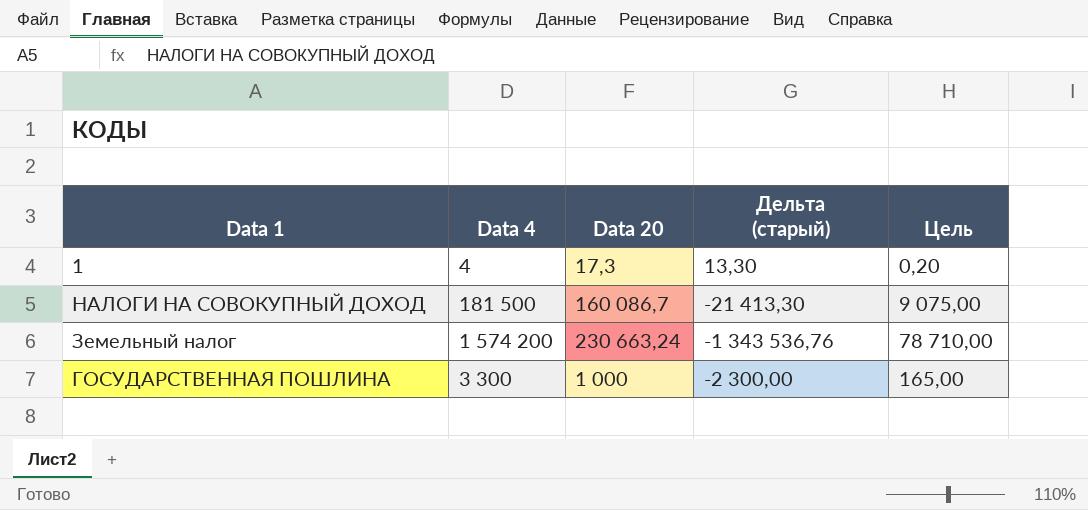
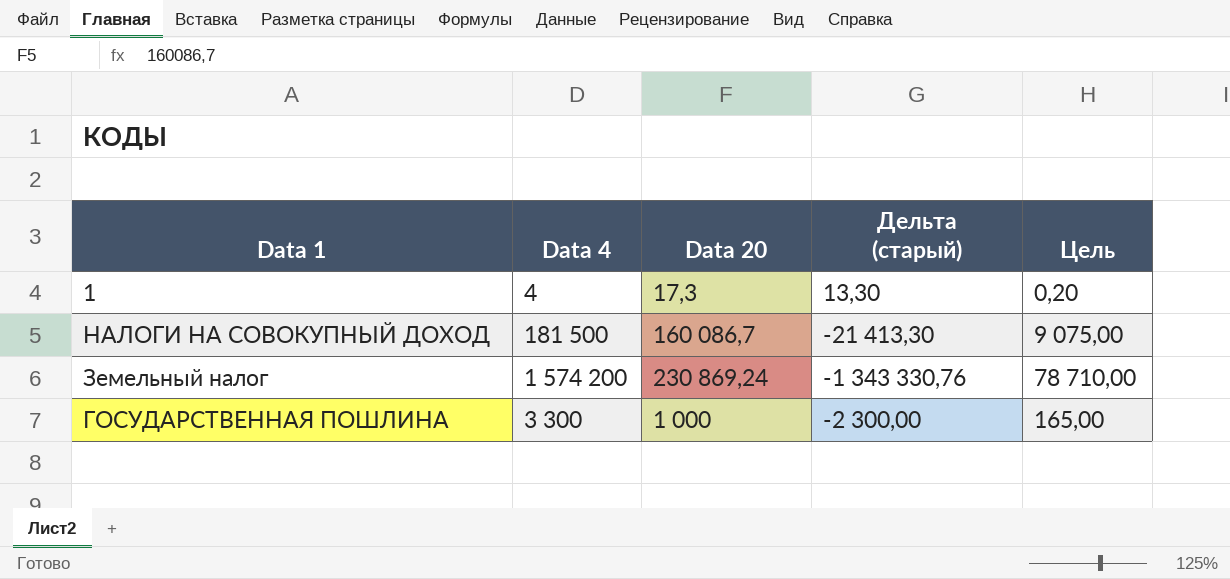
Земельный налог | Data 20: 230 663,24 -> 230 869,24
Земельный налог | Дельта (старый): -1 343 536,76 -> -1 343 330,76

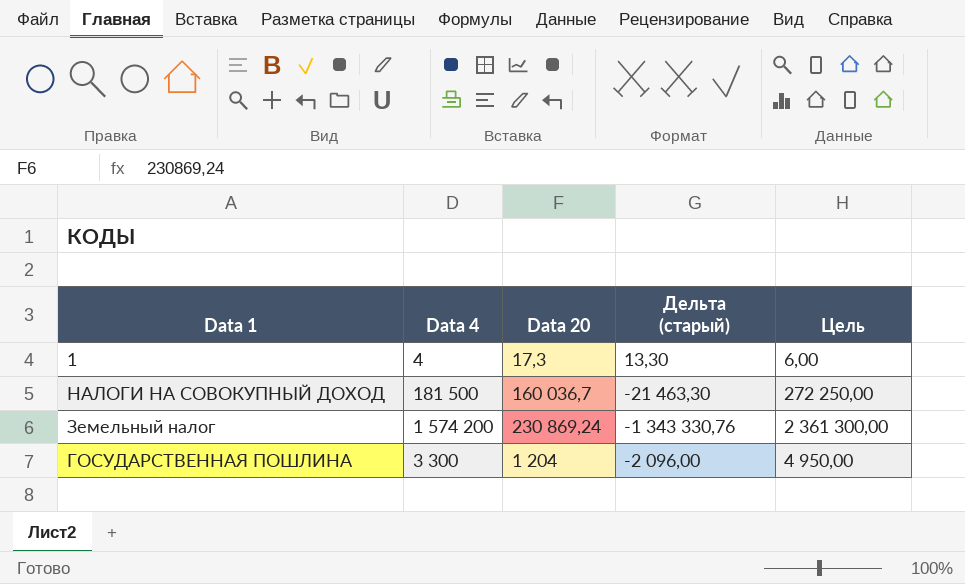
column Цель | formula: [Data 4] * 0,05 -> [Data 4] * 1,5
НАЛОГИ НА СОВОКУПНЫЙ ДОХОД | Data 20: 160 086,7 -> 160 036,7
НАЛОГИ НА СОВОКУПНЫЙ ДОХОД | Дельта (старый): -21 413,30 -> -21 463,30
ГОСУДАРСТВЕННАЯ ПОШЛИНА | Data 20: 1 000 -> 1 204
ГОСУДАРСТВЕННАЯ ПОШЛИНА | Дельта (старый): -2 300,00 -> -2 096,00

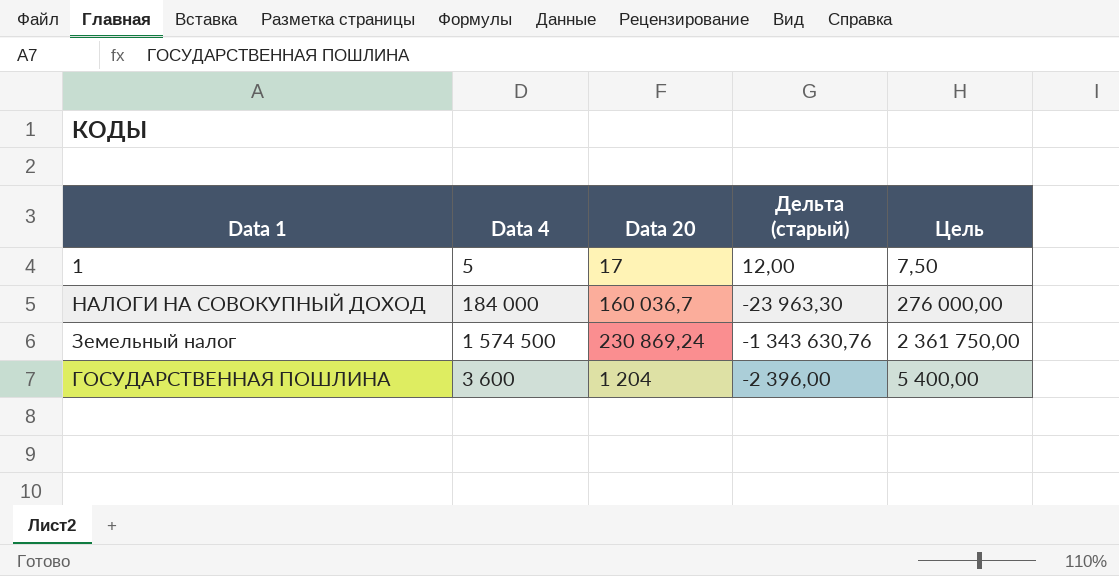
1 | Data 4: 4 -> 5
1 | Data 20: 17,3 -> 17
1 | Дельта (старый): 13,30 -> 12,00
1 | Цель: 6,00 -> 7,50
НАЛОГИ НА СОВОКУПНЫЙ ДОХОД | Data 4: 181 500 -> 184 000
НАЛОГИ НА СОВОКУПНЫЙ ДОХОД | Дельта (старый): -21 463,30 -> -23 963,30
НАЛОГИ НА СОВОКУПНЫЙ ДОХОД | Цель: 272 250,00 -> 276 000,00
Земельный налог | Data 4: 1 574 200 -> 1 574 500
Земельный налог | Дельта (старый): -1 343 330,76 -> -1 343 630,76
Земельный налог | Цель: 2 361 300,00 -> 2 361 750,00
ГОСУДАРСТВЕННАЯ ПОШЛИНА | Data 4: 3 300 -> 3 600
ГОСУДАРСТВЕННАЯ ПОШЛИНА | Дельта (старый): -2 096,00 -> -2 396,00
ГОСУДАРСТВЕННАЯ ПОШЛИНА | Цель: 4 950,00 -> 5 400,00

